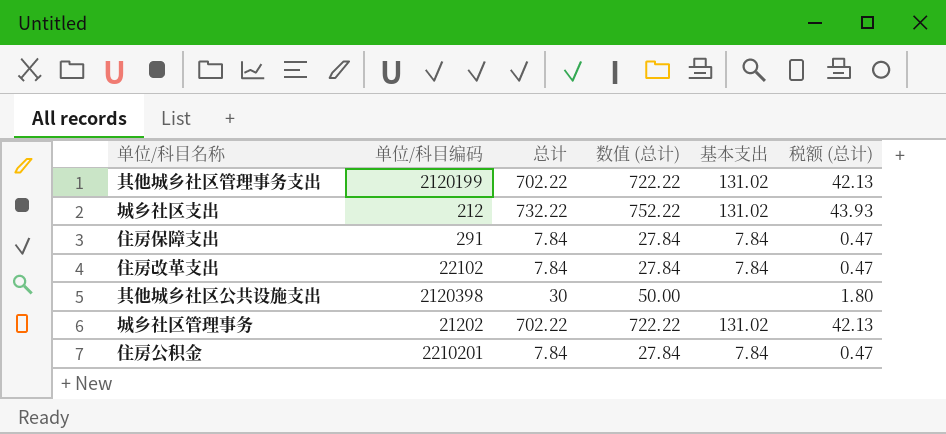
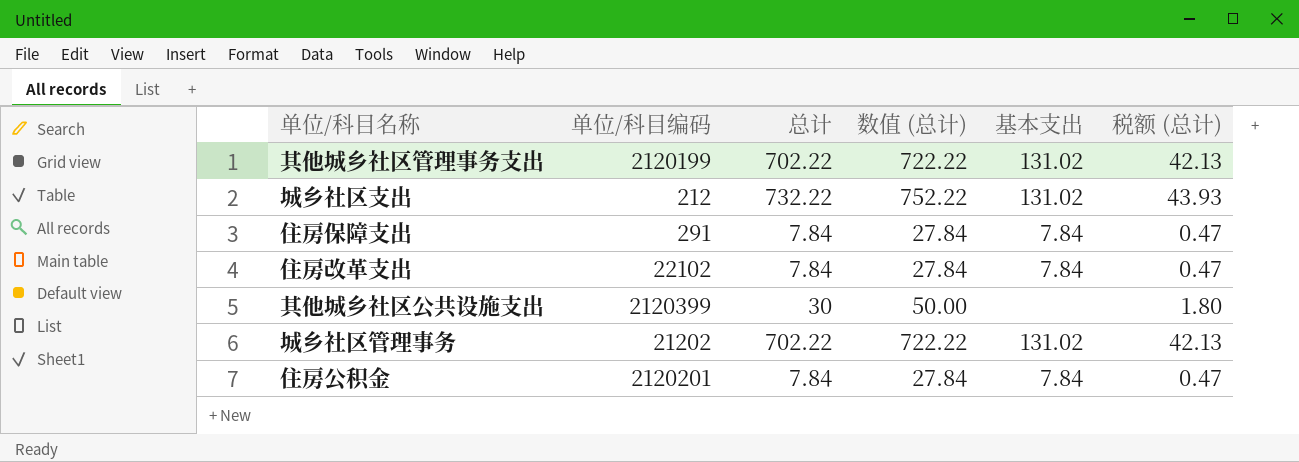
其他城乡社区公共设施支出 | 单位/科目编码: 2120398 -> 2120399
住房公积金 | 单位/科目编码: 2210201 -> 2120201

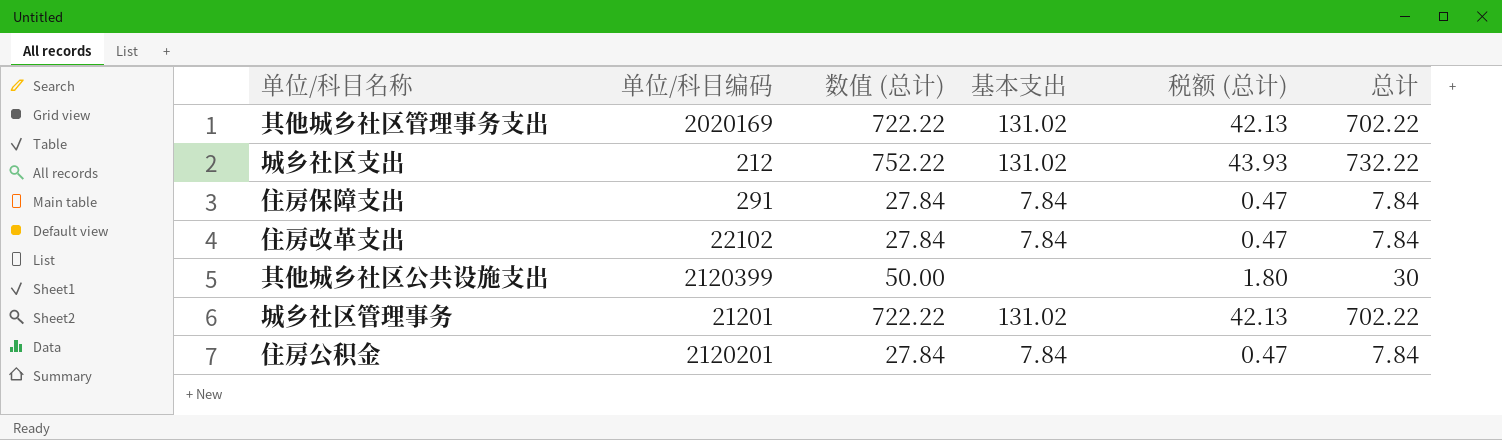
column 总计 | position: 3 -> 6
其他城乡社区管理事务支出 | 单位/科目编码: 2120199 -> 2020169
城乡社区管理事务 | 单位/科目编码: 21202 -> 21201

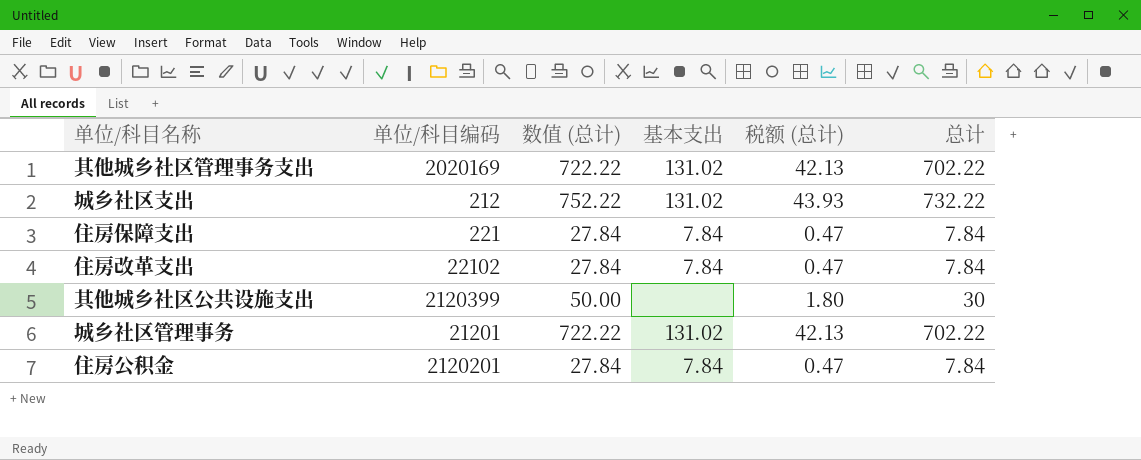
住房保障支出 | 单位/科目编码: 291 -> 221

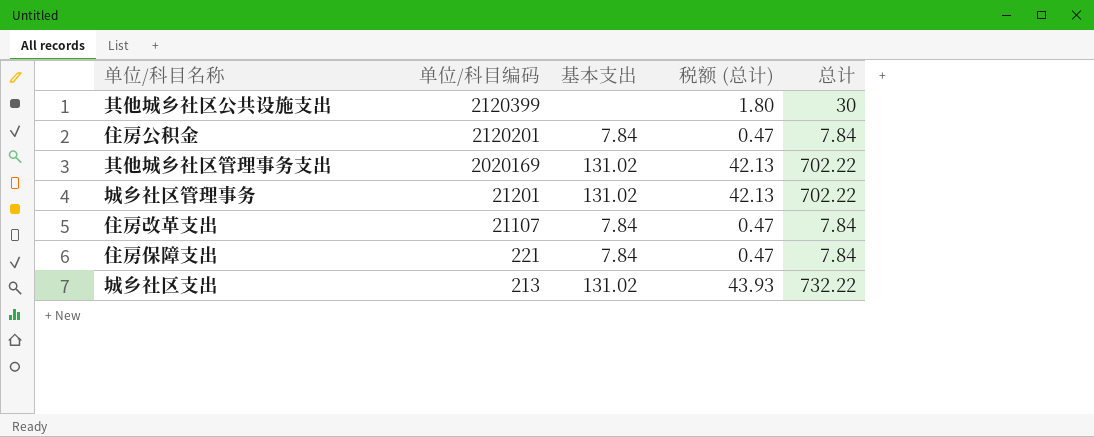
row order: none -> 单位/科目编码 descending
column 数值 (总计) | formula: [总计] + 20 -> none
住房改革支出 | 单位/科目编码: 22102 -> 21107
城乡社区支出 | 单位/科目编码: 212 -> 213

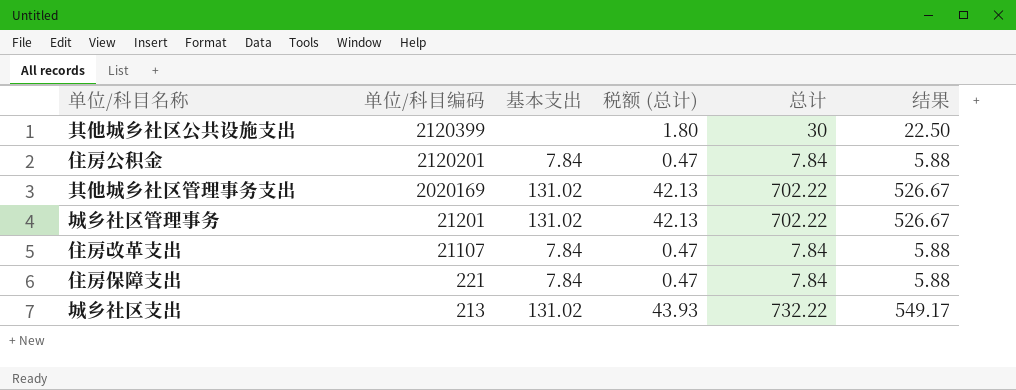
column 结果 | formula: none -> [总计] * 0.75

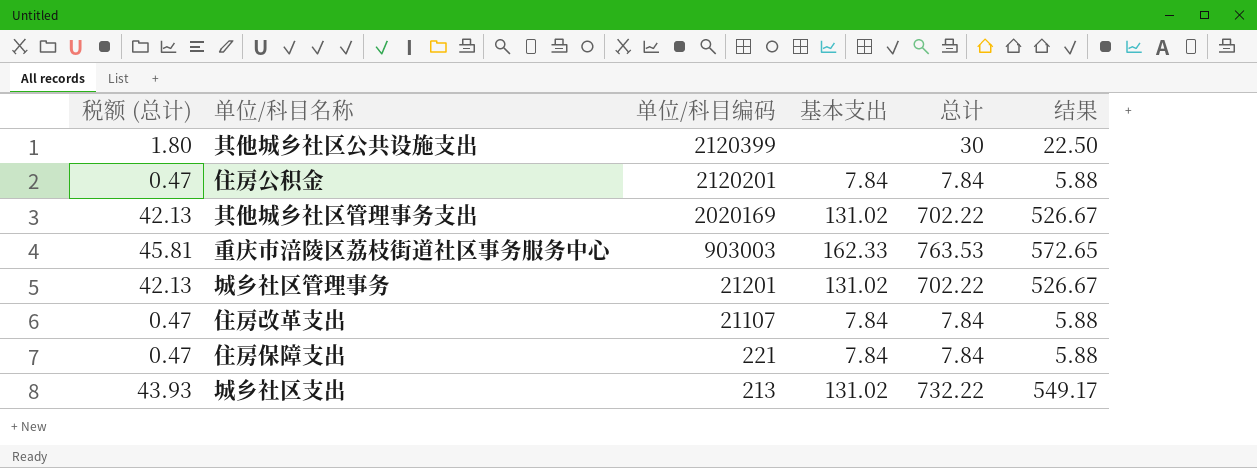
column 税额 (总计) | position: 4 -> 1
row 重庆市涪陵区荔枝街道社区事务服务中心: none -> 45.81 | 903003 | 162.33 | 763.53 | 572.65

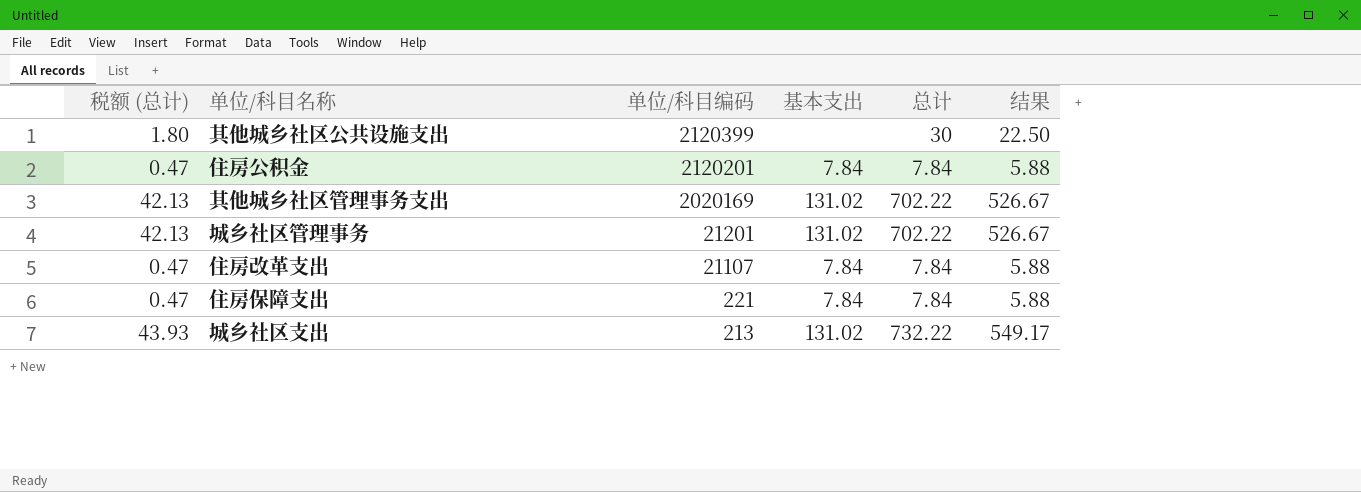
row 重庆市涪陵区荔枝街道社区事务服务中心: 45.81 | 903003 | 162.33 | 763.53 | 572.65 -> none

